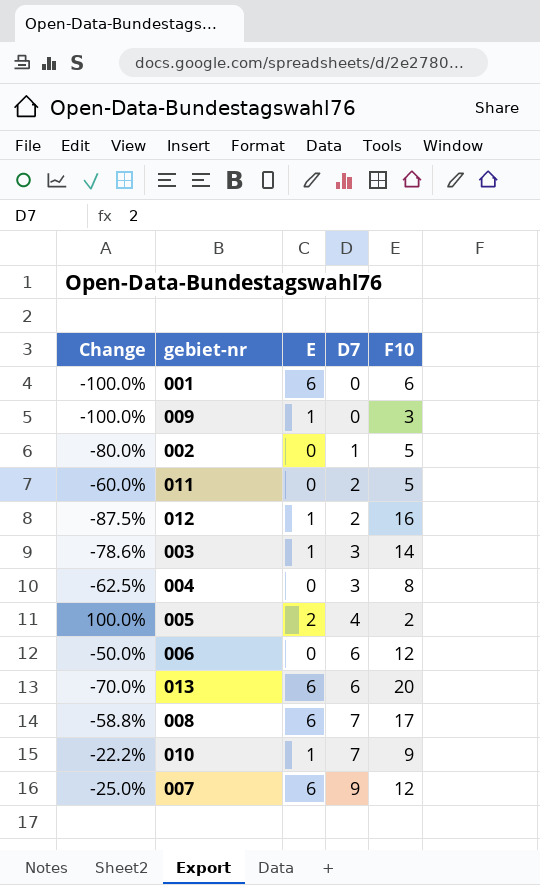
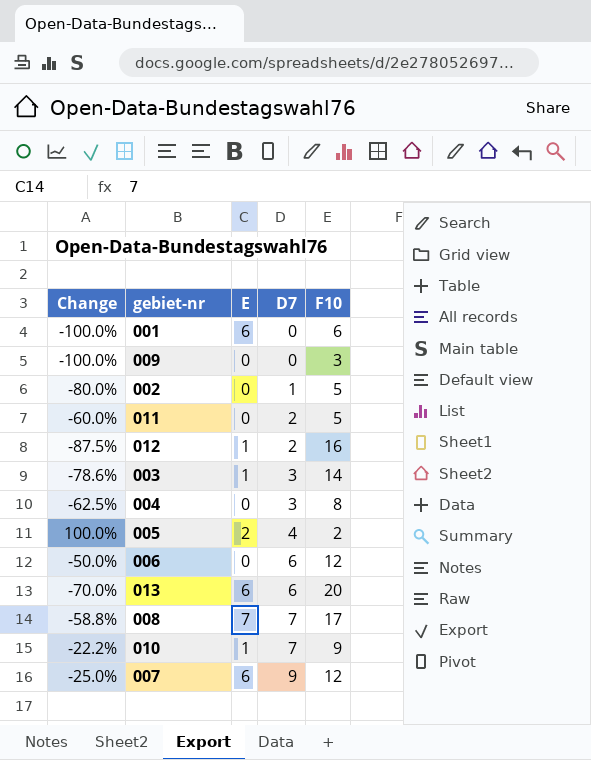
009 | E: 1 -> 0
008 | E: 6 -> 7

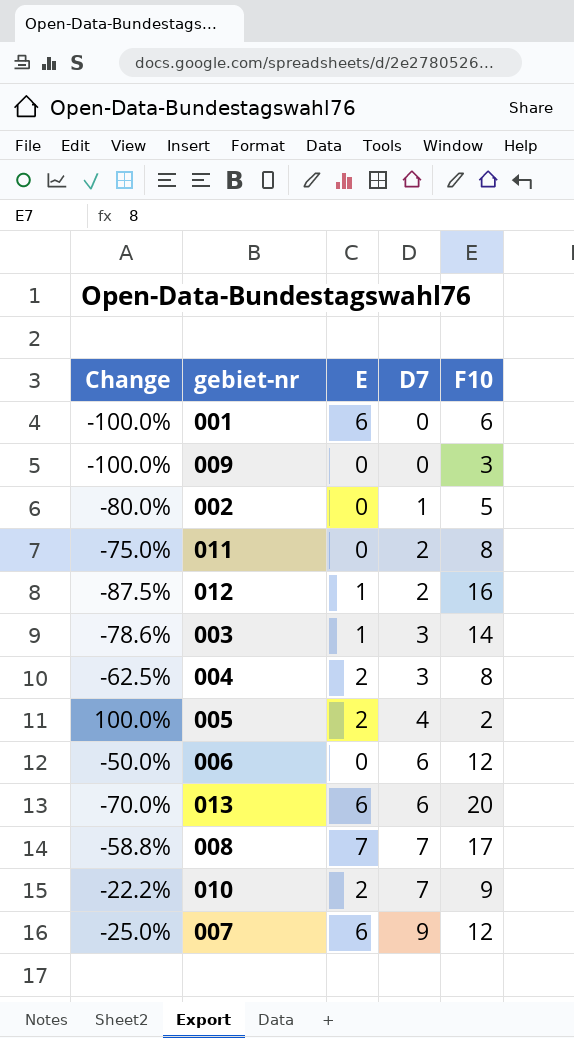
011 | Change: -60.0% -> -75.0%
011 | F10: 5 -> 8
004 | E: 0 -> 2
010 | E: 1 -> 2

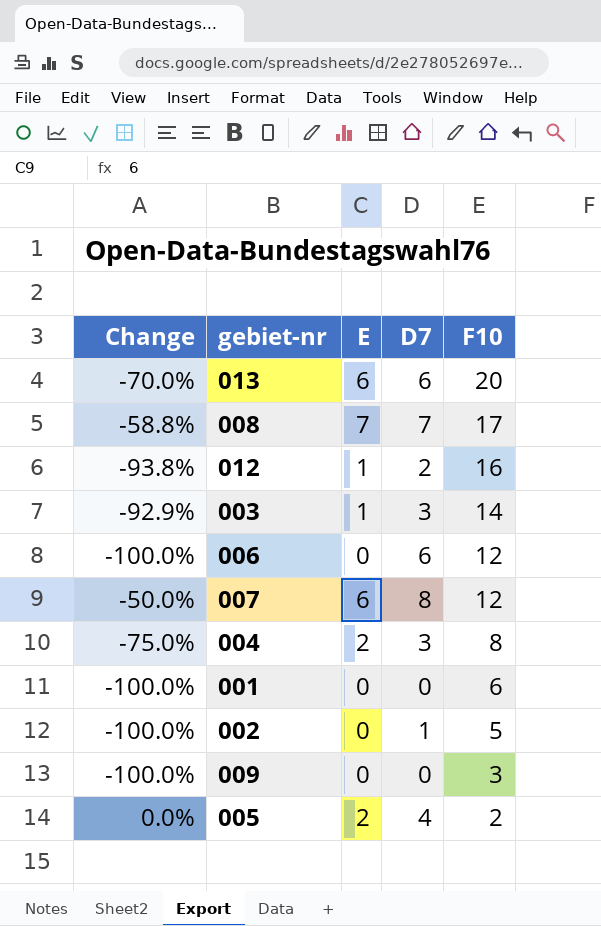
row order: D7 ascending -> F10 descending
column Change | formula: ([D7] - [F10]) / [F10] -> ([E] - [F10]) / [F10]
row 011: -75.0% | 0 | 2 | 8 -> none
row 010: -22.2% | 2 | 7 | 9 -> none
007 | D7: 9 -> 8
001 | E: 6 -> 0

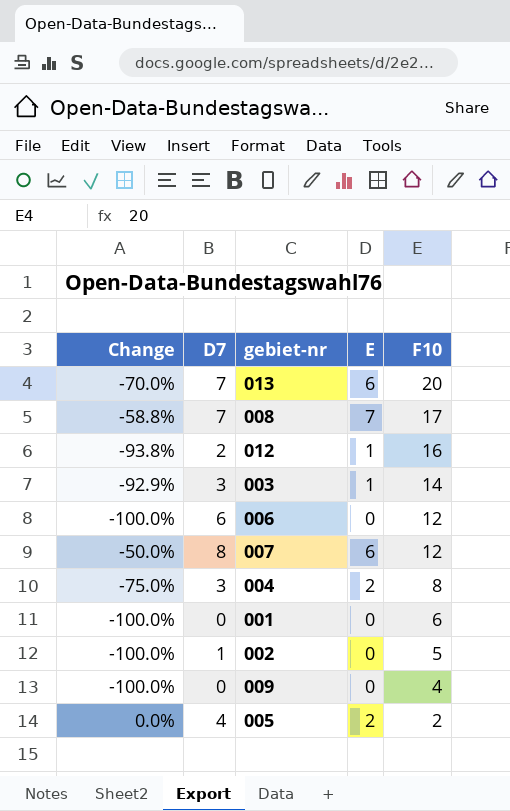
column D7 | position: 4 -> 2
013 | D7: 6 -> 7
009 | F10: 3 -> 4

